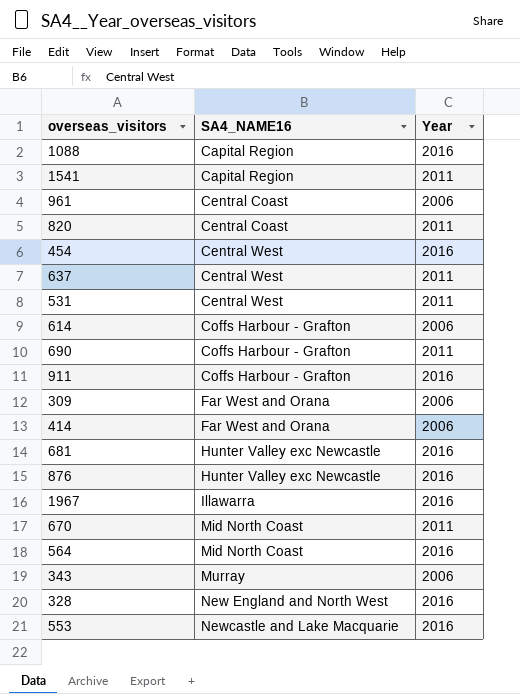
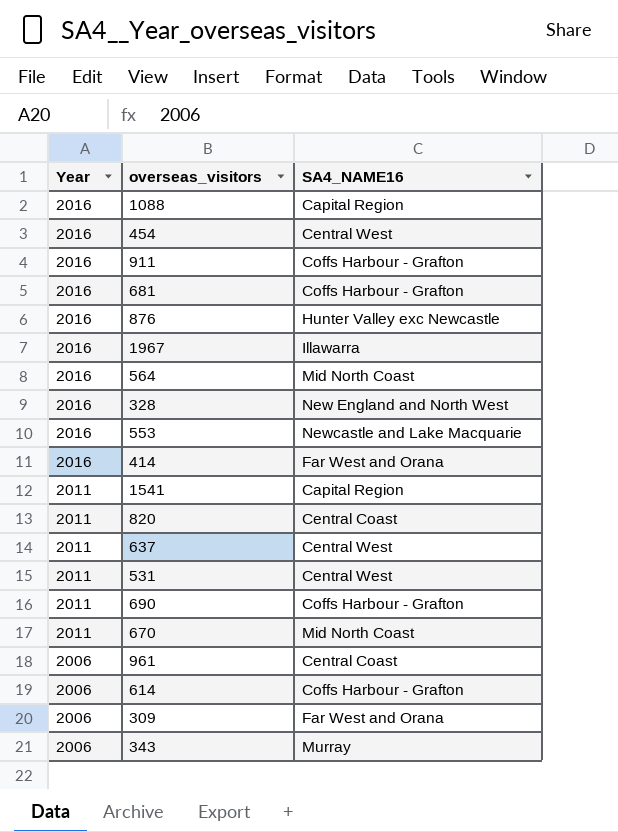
row order: SA4_NAME16 ascending -> Year descending
column Year | position: 3 -> 1
681 | SA4_NAME16: Hunter Valley exc Newcastle -> Coffs Harbour - Grafton
414 | Year: 2006 -> 2016

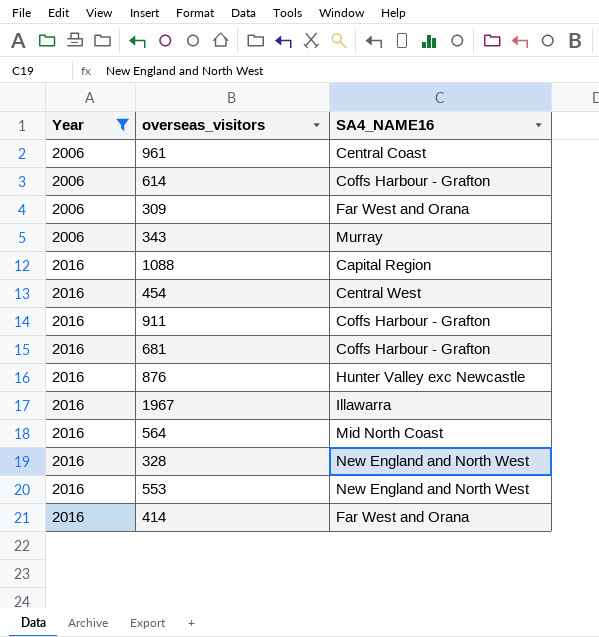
filter: none -> Year != 2011
row order: Year descending -> Year ascending
553 | SA4_NAME16: Newcastle and Lake Macquarie -> New England and North West

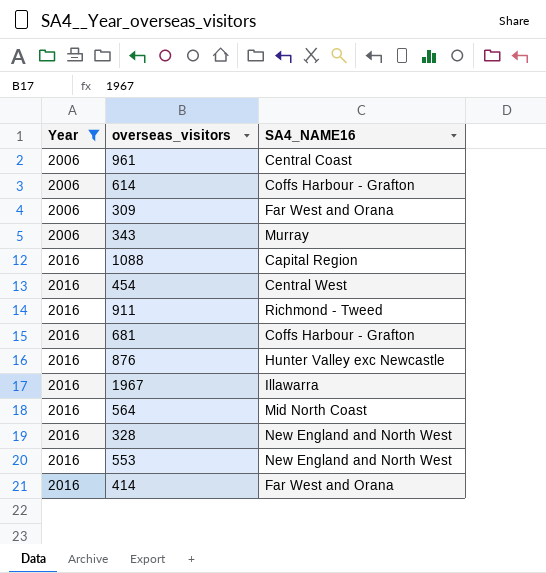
911 | SA4_NAME16: Coffs Harbour - Grafton -> Richmond - Tweed

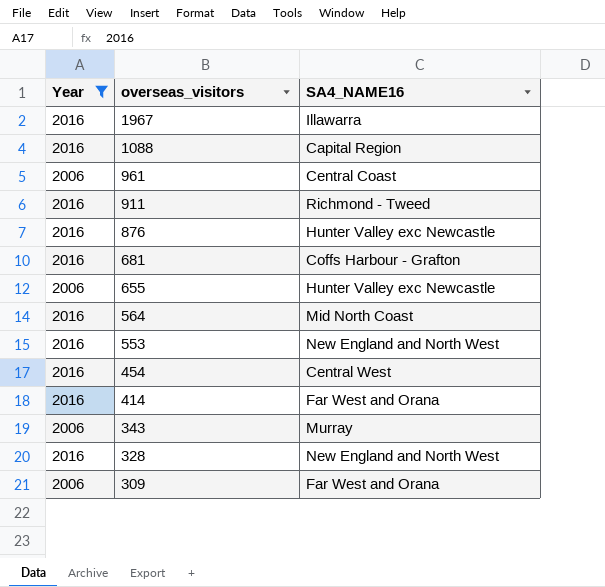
row order: Year ascending -> overseas_visitors descending
row 614: 2006 | Coffs Harbour - Grafton -> none
row 655: none -> 2006 | Hunter Valley exc Newcastle

